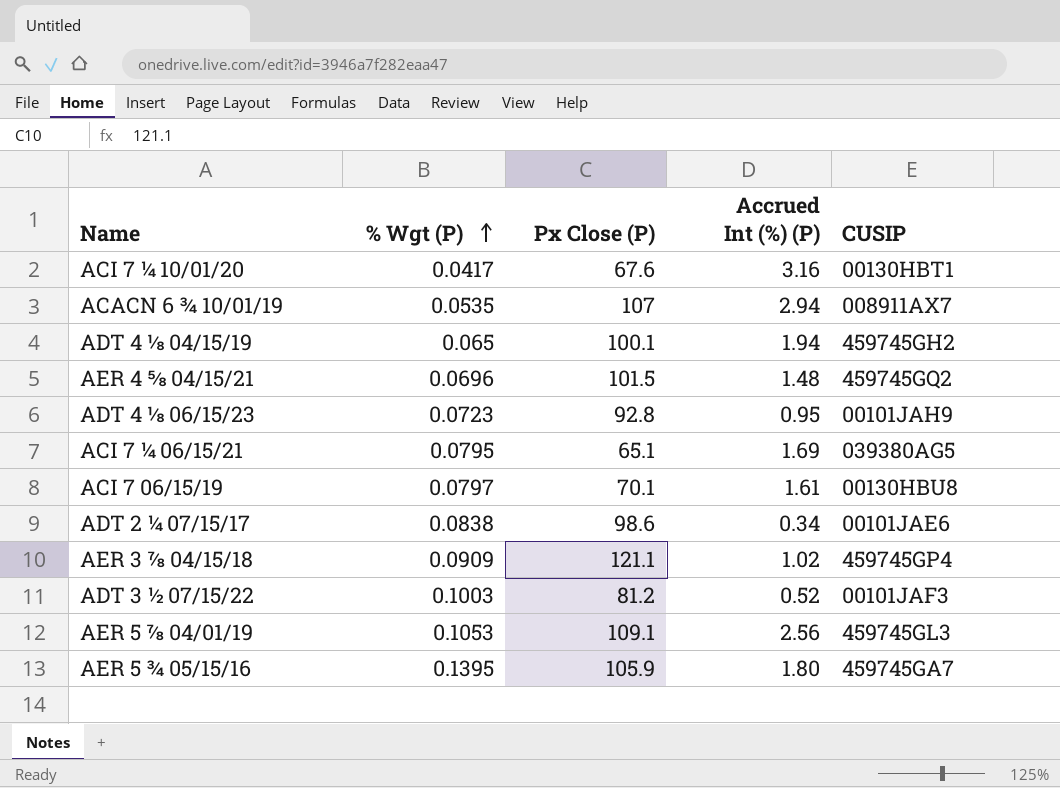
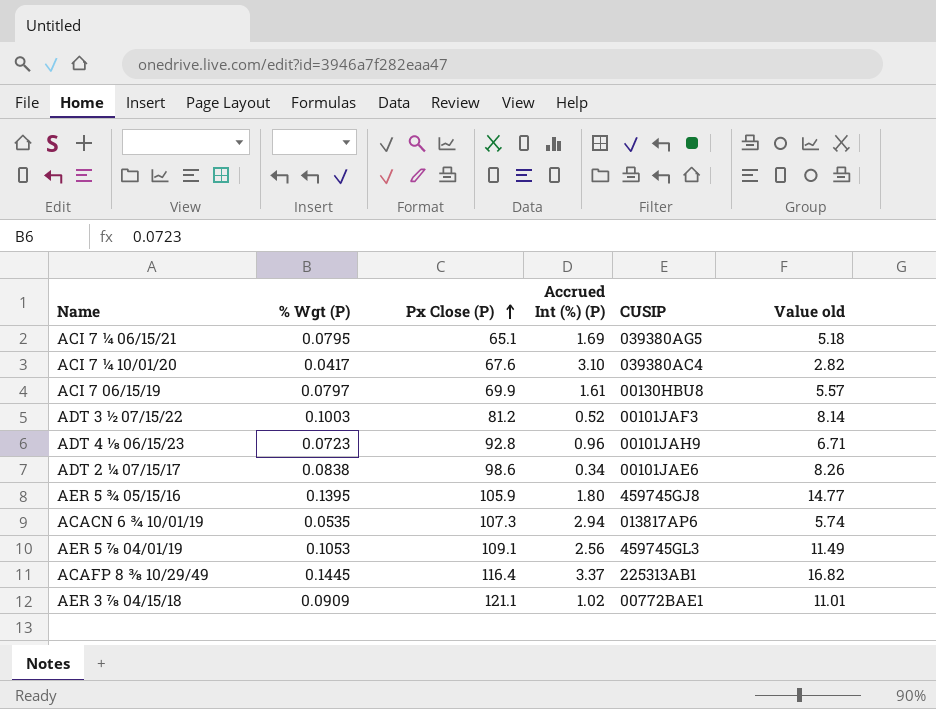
row order: % Wgt (P) ascending -> Px Close (P) ascending
column Value old | formula: none -> [% Wgt (P)] * [Px Close (P)]
row ADT 4 ⅛ 04/15/19: 0.065 | 100.1 | 1.94 | 459745GH2 -> none
row AER 4 ⅝ 04/15/21: 0.0696 | 101.5 | 1.48 | 459745GQ2 -> none
ACI 7 ¼ 10/01/20 | Accrued Int (%) (P): 3.16 -> 3.10
ACI 7 ¼ 10/01/20 | CUSIP: 00130HBT1 -> 039380AC4
ACI 7 06/15/19 | Px Close (P): 70.1 -> 69.9
ADT 4 ⅛ 06/15/23 | Accrued Int (%) (P): 0.95 -> 0.96
AER 5 ¾ 05/15/16 | CUSIP: 459745GA7 -> 459745GJ8
ACACN 6 ¾ 10/01/19 | Px Close (P): 107 -> 107.3
ACACN 6 ¾ 10/01/19 | CUSIP: 008911AX7 -> 013817AP6
row ACAFP 8 ⅜ 10/29/49: none -> 0.1445 | 116.4 | 3.37 | 225313AB1 | 16.82
AER 3 ⅞ 04/15/18 | CUSIP: 459745GP4 -> 00772BAE1

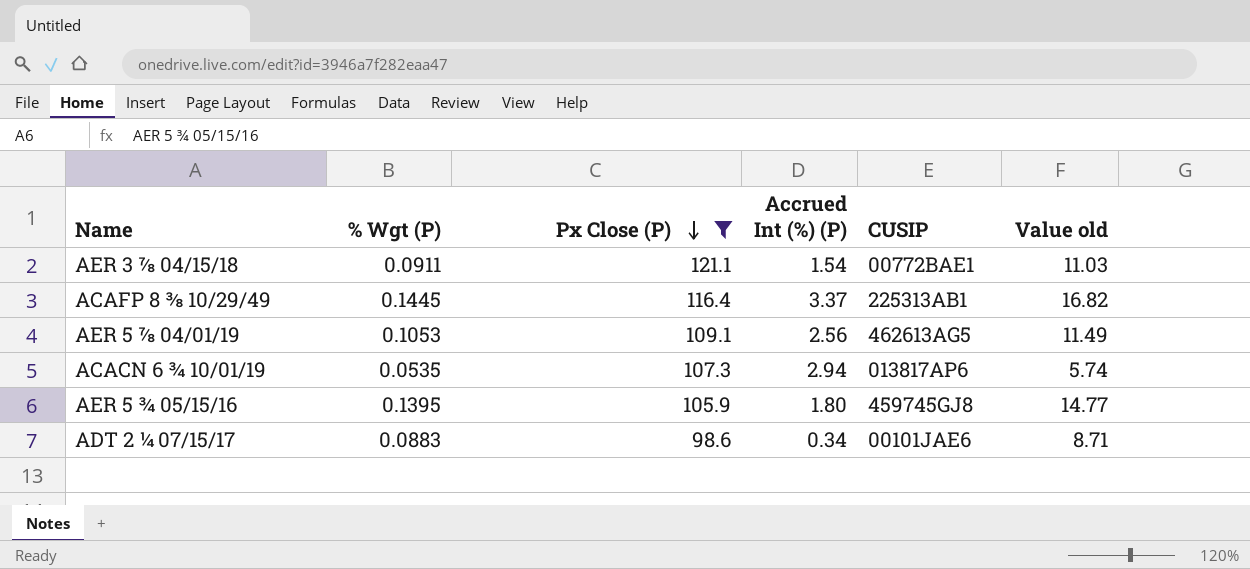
filter: none -> Px Close (P) >= 98.6
row order: Px Close (P) ascending -> Px Close (P) descending
AER 3 ⅞ 04/15/18 | % Wgt (P): 0.0909 -> 0.0911
AER 3 ⅞ 04/15/18 | Accrued Int (%) (P): 1.02 -> 1.54
AER 3 ⅞ 04/15/18 | Value old: 11.01 -> 11.03
AER 5 ⅞ 04/01/19 | CUSIP: 459745GL3 -> 462613AG5
ADT 2 ¼ 07/15/17 | % Wgt (P): 0.0838 -> 0.0883
ADT 2 ¼ 07/15/17 | Value old: 8.26 -> 8.71

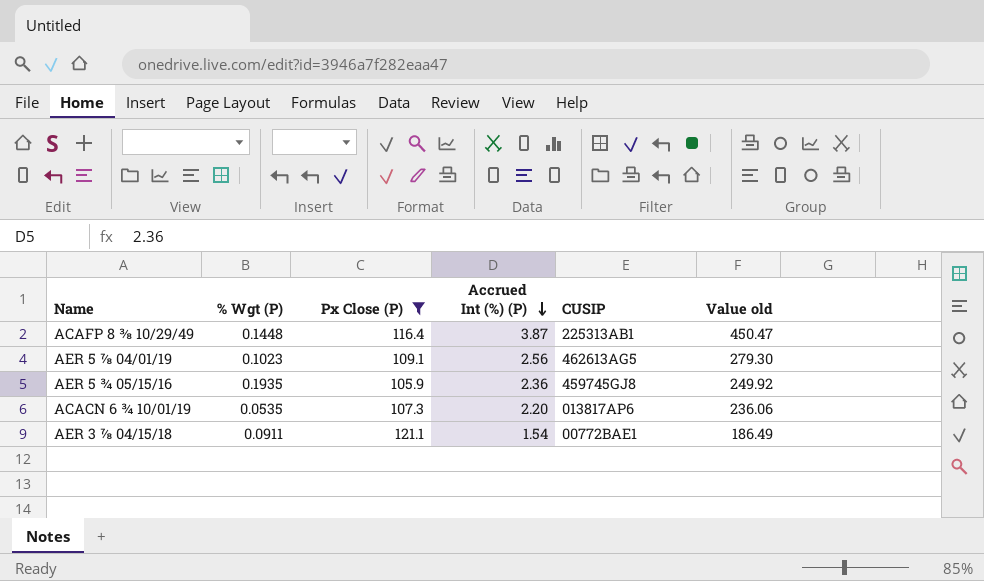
row order: Px Close (P) descending -> Accrued Int (%) (P) descending
column Value old | formula: [% Wgt (P)] * [Px Close (P)] -> [Px Close (P)] * [Accrued Int (%) (P)]
row ADT 2 ¼ 07/15/17: 0.0883 | 98.6 | 0.34 | 00101JAE6 | 8.71 -> none
ACAFP 8 ⅜ 10/29/49 | % Wgt (P): 0.1445 -> 0.1448
ACAFP 8 ⅜ 10/29/49 | Accrued Int (%) (P): 3.37 -> 3.87
AER 5 ⅞ 04/01/19 | % Wgt (P): 0.1053 -> 0.1023
AER 5 ¾ 05/15/16 | % Wgt (P): 0.1395 -> 0.1935
AER 5 ¾ 05/15/16 | Accrued Int (%) (P): 1.80 -> 2.36
ACACN 6 ¾ 10/01/19 | Accrued Int (%) (P): 2.94 -> 2.20

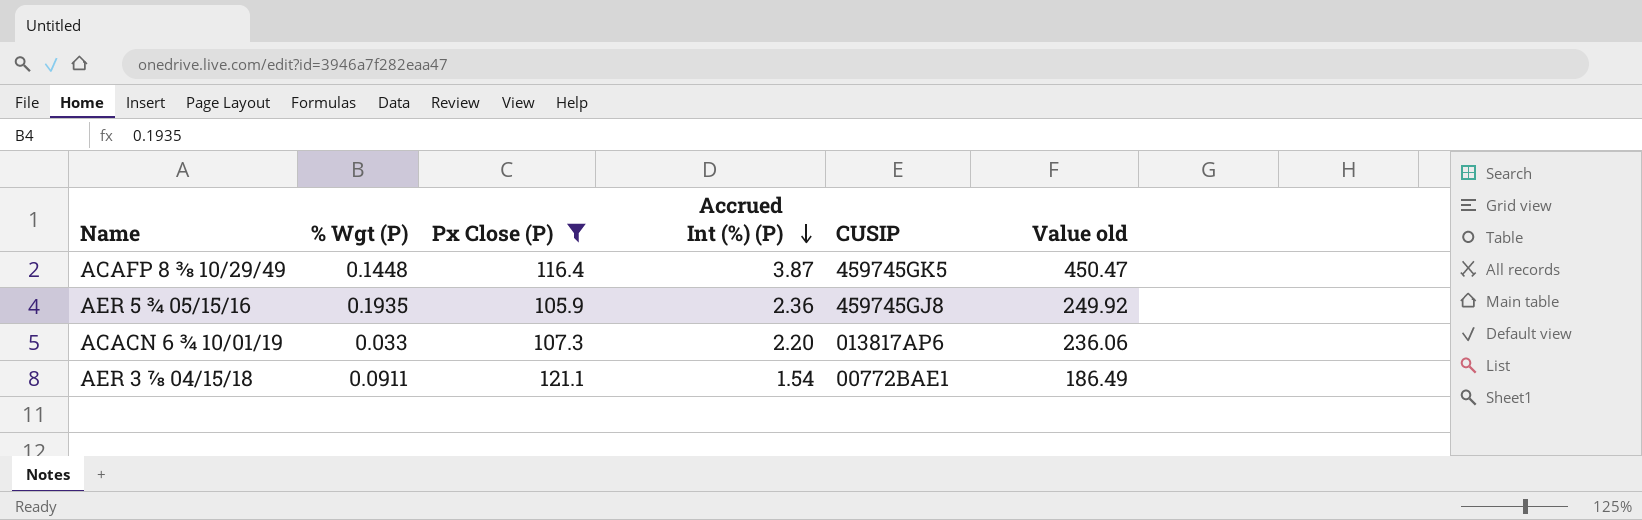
row AER 5 ⅞ 04/01/19: 0.1023 | 109.1 | 2.56 | 462613AG5 | 279.30 -> none
ACAFP 8 ⅜ 10/29/49 | CUSIP: 225313AB1 -> 459745GK5
ACACN 6 ¾ 10/01/19 | % Wgt (P): 0.0535 -> 0.033

